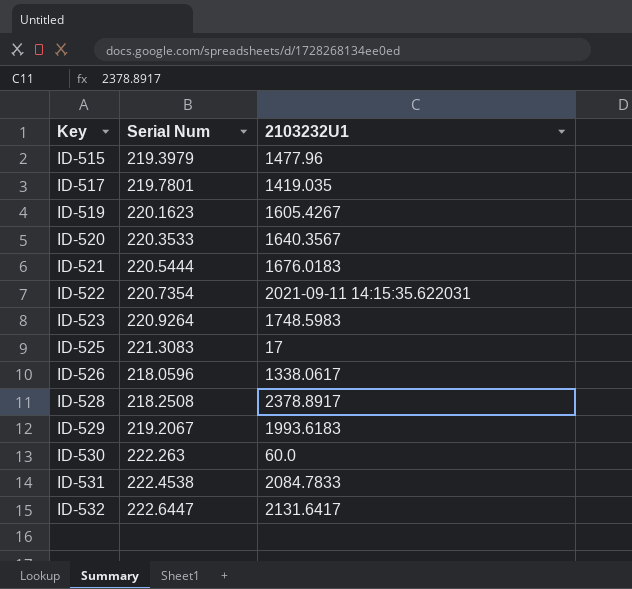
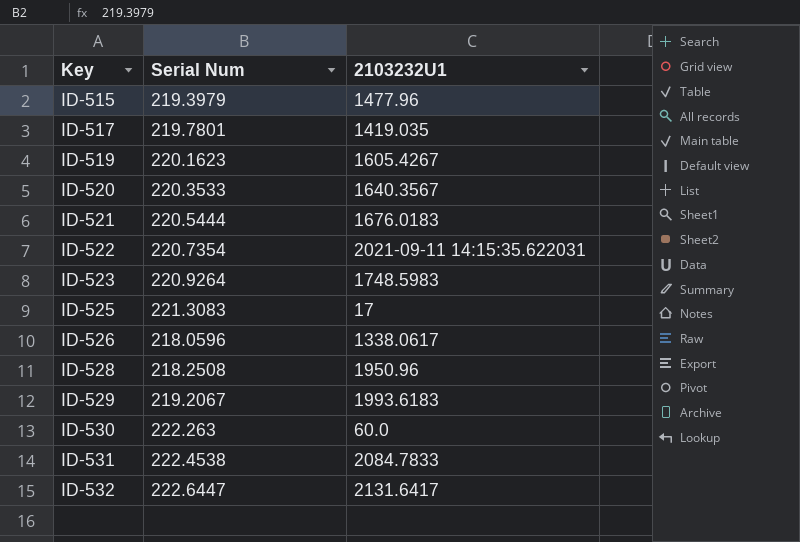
ID-528 | 2103232U1: 2378.8917 -> 1950.96

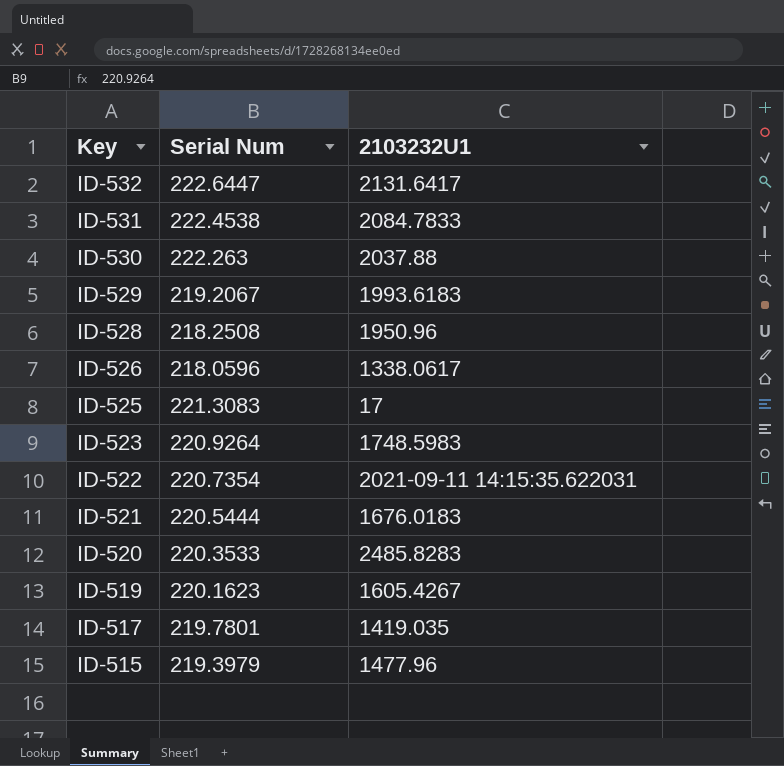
row order: Key ascending -> Key descending
ID-530 | 2103232U1: 60.0 -> 2037.88
ID-520 | 2103232U1: 1640.3567 -> 2485.8283

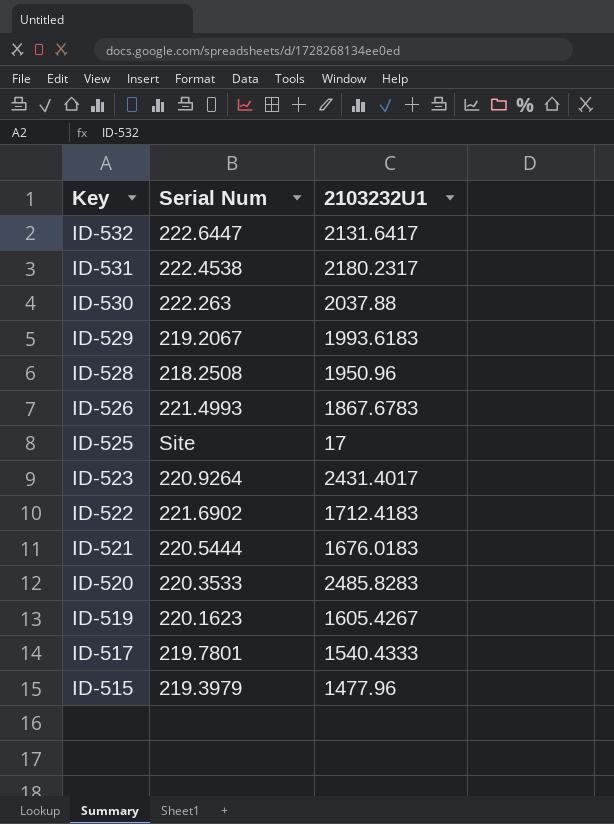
ID-531 | 2103232U1: 2084.7833 -> 2180.2317
ID-526 | Serial Num: 218.0596 -> 221.4993
ID-526 | 2103232U1: 1338.0617 -> 1867.6783
ID-525 | Serial Num: 221.3083 -> Site
ID-523 | 2103232U1: 1748.5983 -> 2431.4017
ID-522 | Serial Num: 220.7354 -> 221.6902
ID-522 | 2103232U1: 2021-09-11 14:15:35.622031 -> 1712.4183
ID-517 | 2103232U1: 1419.035 -> 1540.4333

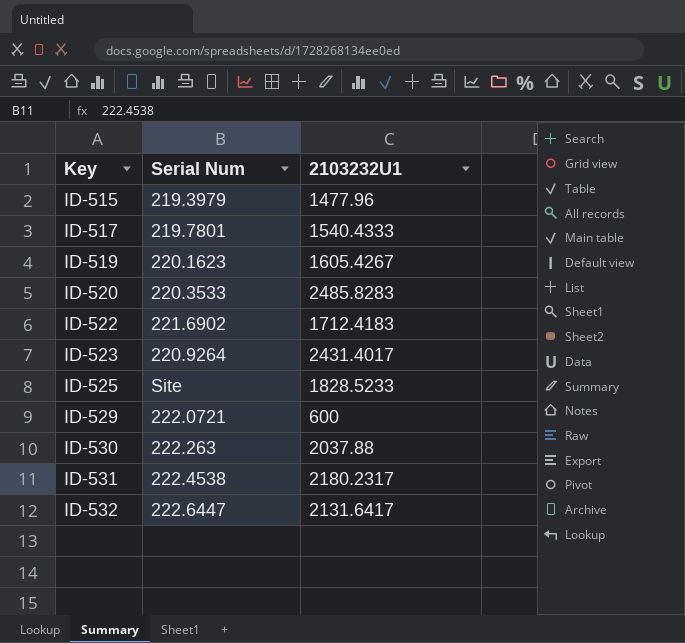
row order: Key descending -> Key ascending
row ID-528: 218.2508 | 1950.96 -> none
row ID-526: 221.4993 | 1867.6783 -> none
row ID-521: 220.5444 | 1676.0183 -> none
ID-525 | 2103232U1: 17 -> 1828.5233
ID-529 | Serial Num: 219.2067 -> 222.0721
ID-529 | 2103232U1: 1993.6183 -> 600

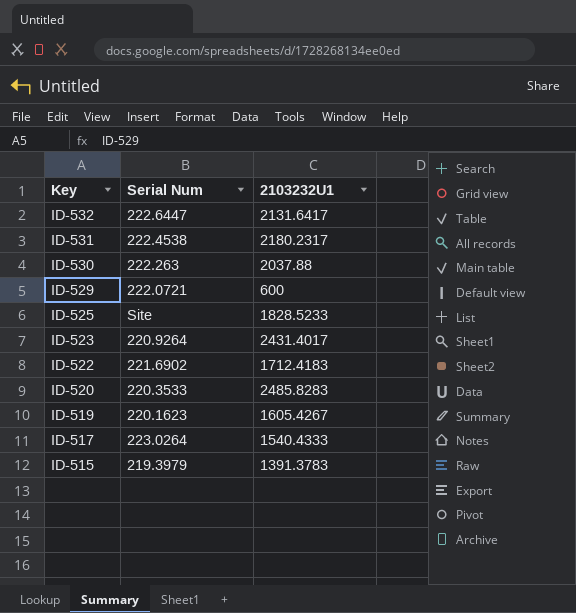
row order: Key ascending -> Key descending
ID-517 | Serial Num: 219.7801 -> 223.0264
ID-515 | 2103232U1: 1477.96 -> 1391.3783

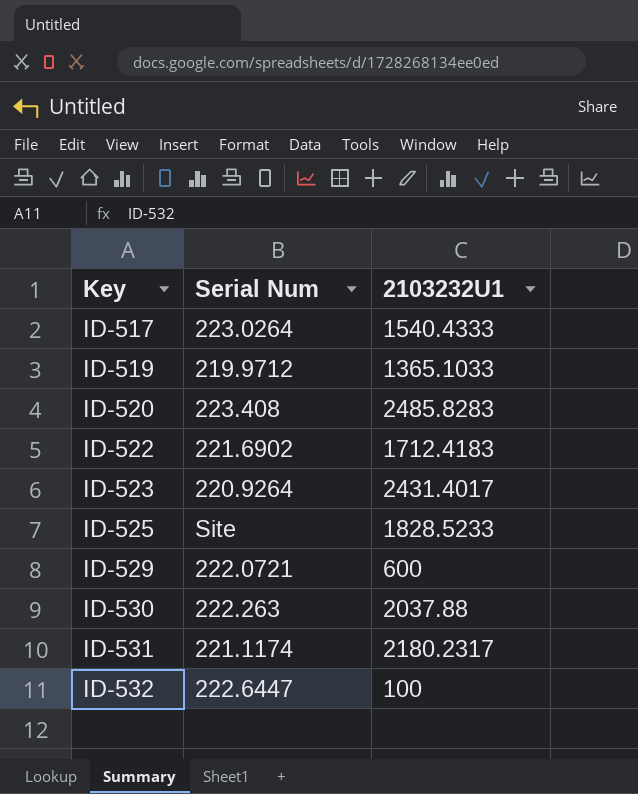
row order: Key descending -> Key ascending
row ID-515: 219.3979 | 1391.3783 -> none
ID-519 | Serial Num: 220.1623 -> 219.9712
ID-519 | 2103232U1: 1605.4267 -> 1365.1033
ID-520 | Serial Num: 220.3533 -> 223.408
ID-531 | Serial Num: 222.4538 -> 221.1174
ID-532 | 2103232U1: 2131.6417 -> 100

